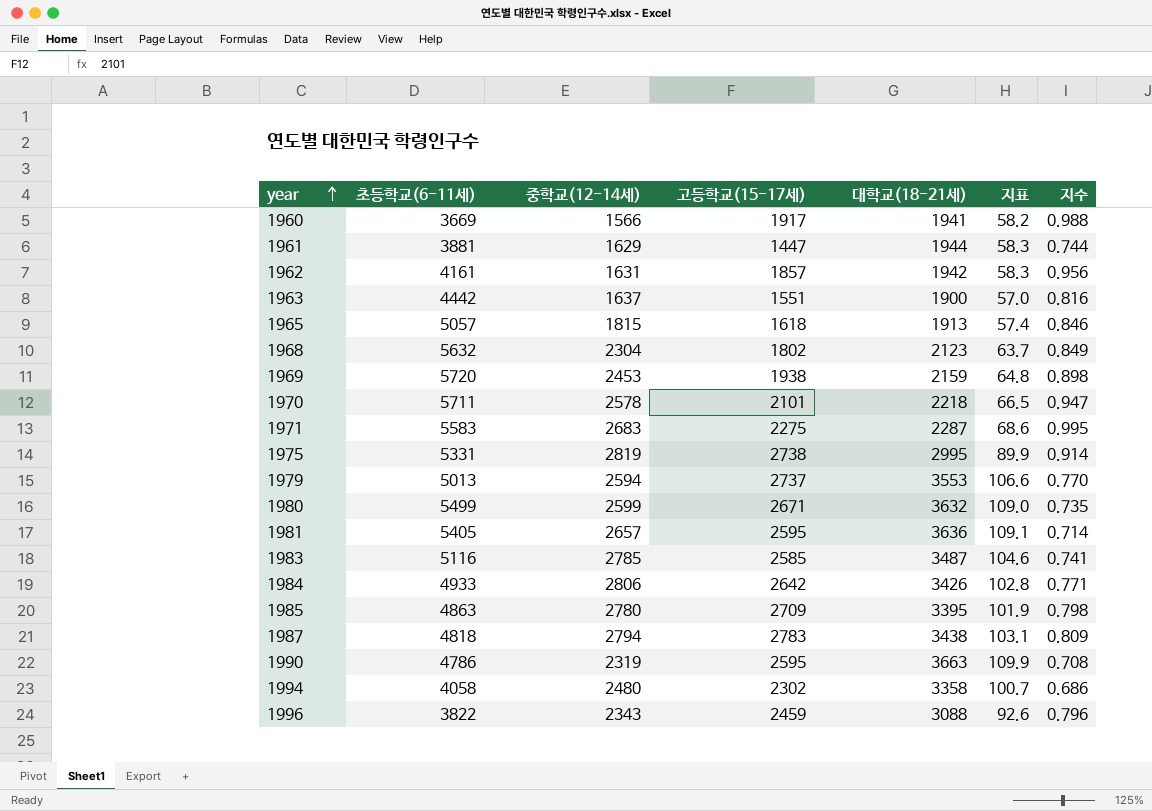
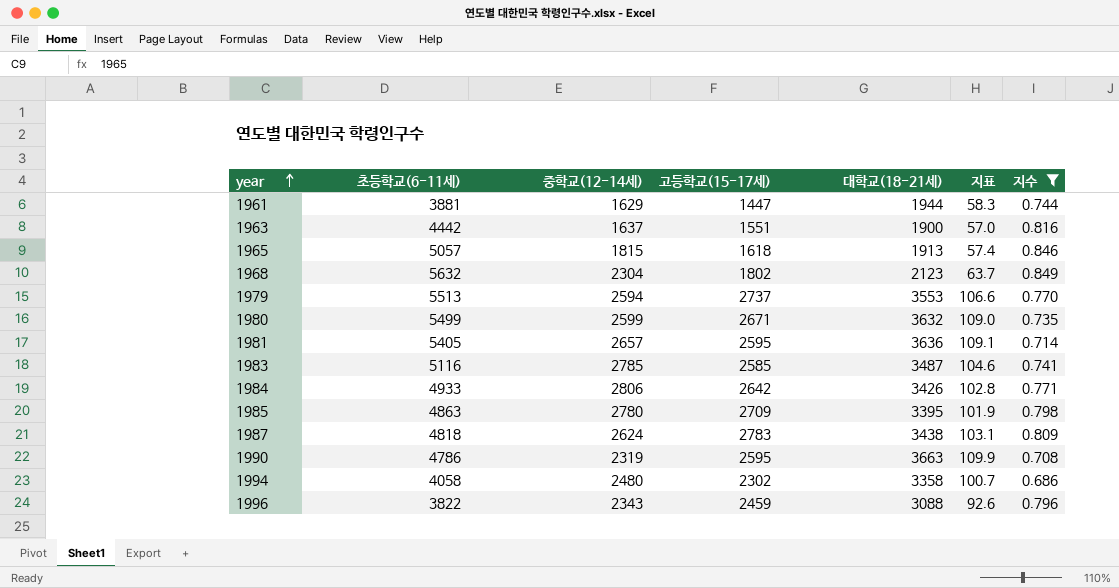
filter: none -> 지수 <= 0.849
1979 | 초등학교(6-11세): 5013 -> 5513
1987 | 중학교(12-14세): 2794 -> 2624

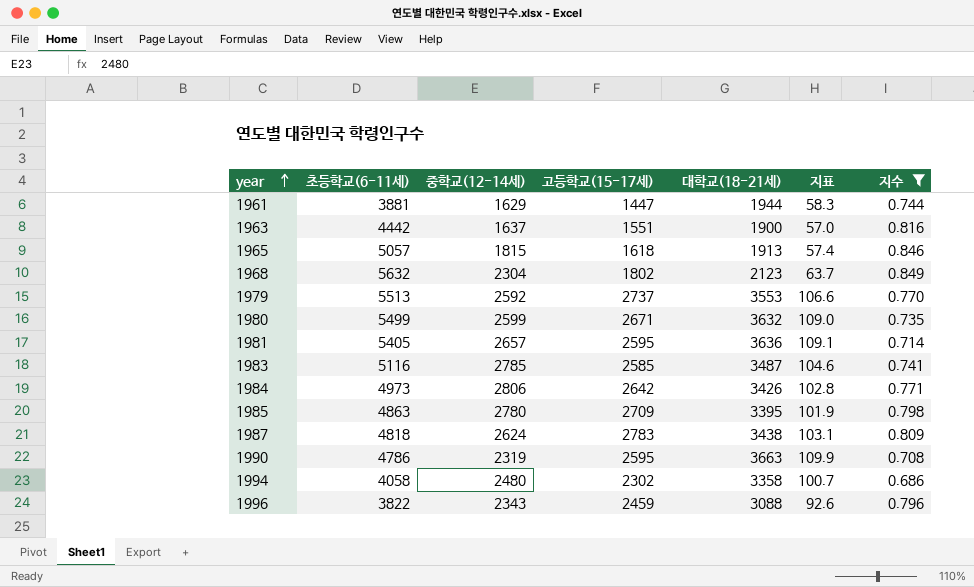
1979 | 중학교(12-14세): 2594 -> 2592
1984 | 초등학교(6-11세): 4933 -> 4973

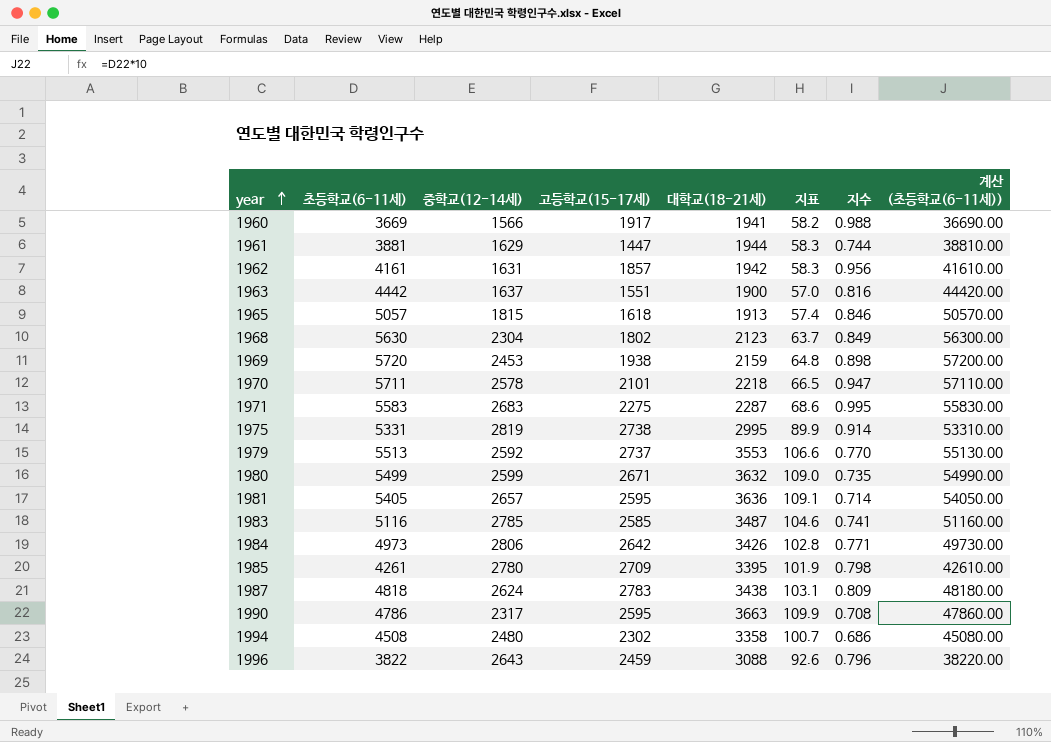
filter: 지수 <= 0.849 -> none
column 계산 (초등학교(6-11세)) | formula: none -> [초등학교(6-11세)] * 10
1968 | 초등학교(6-11세): 5632 -> 5630
1985 | 초등학교(6-11세): 4863 -> 4261
1990 | 중학교(12-14세): 2319 -> 2317
1994 | 초등학교(6-11세): 4058 -> 4508
1996 | 중학교(12-14세): 2343 -> 2643

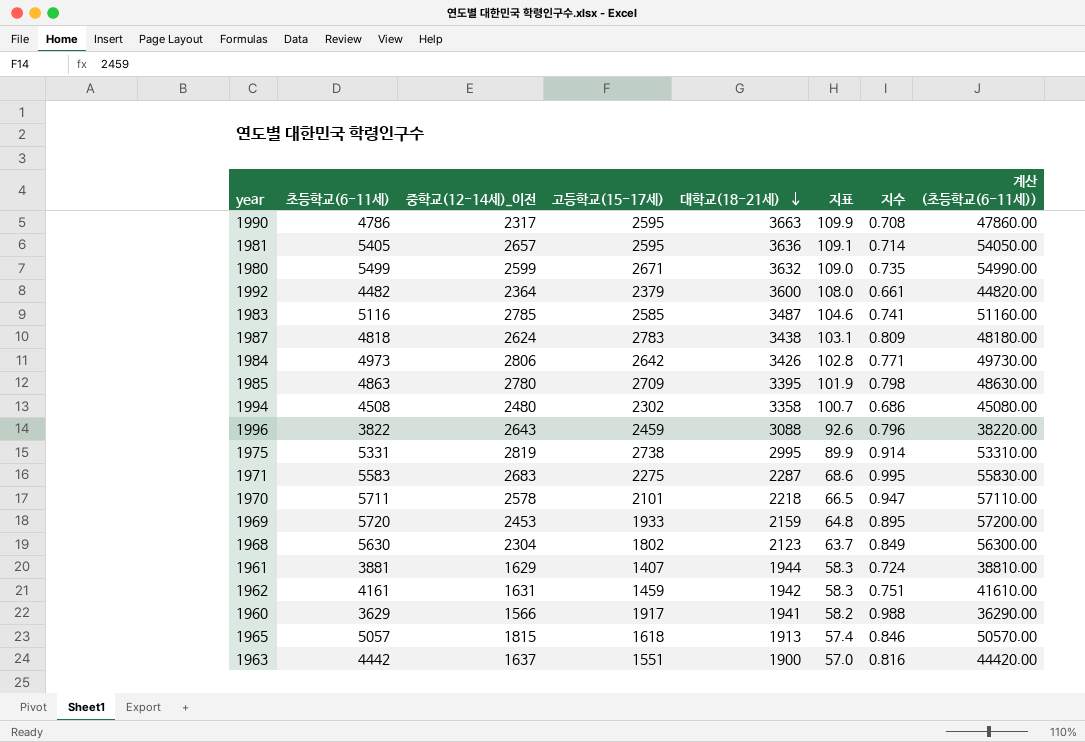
row order: year ascending -> 대학교(18-21세) descending
column name: 중학교(12-14세) -> 중학교(12-14세)_이전
row 1979: 5513 | 2592 | 2737 | 3553 | 106.6 | 0.770 | 55130.00 -> none
row 1992: none -> 4482 | 2364 | 2379 | 3600 | 108.0 | 0.661 | 44820.00
1985 | 초등학교(6-11세): 4261 -> 4863
1985 | 계산 (초등학교(6-11세)): 42610.00 -> 48630.00
1969 | 고등학교(15-17세): 1938 -> 1933
1969 | 지수: 0.898 -> 0.895
1961 | 고등학교(15-17세): 1447 -> 1407
1961 | 지수: 0.744 -> 0.724
1962 | 고등학교(15-17세): 1857 -> 1459
1962 | 지수: 0.956 -> 0.751
1960 | 초등학교(6-11세): 3669 -> 3629
1960 | 계산 (초등학교(6-11세)): 36690.00 -> 36290.00

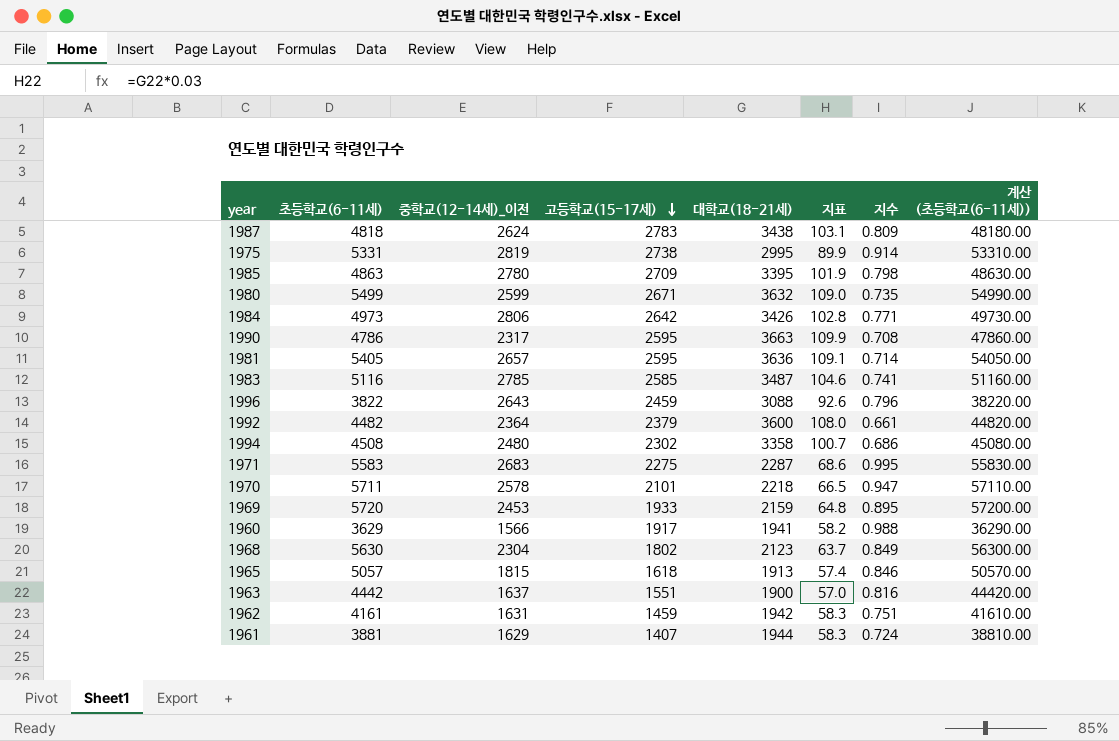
row order: 대학교(18-21세) descending -> 고등학교(15-17세) descending

